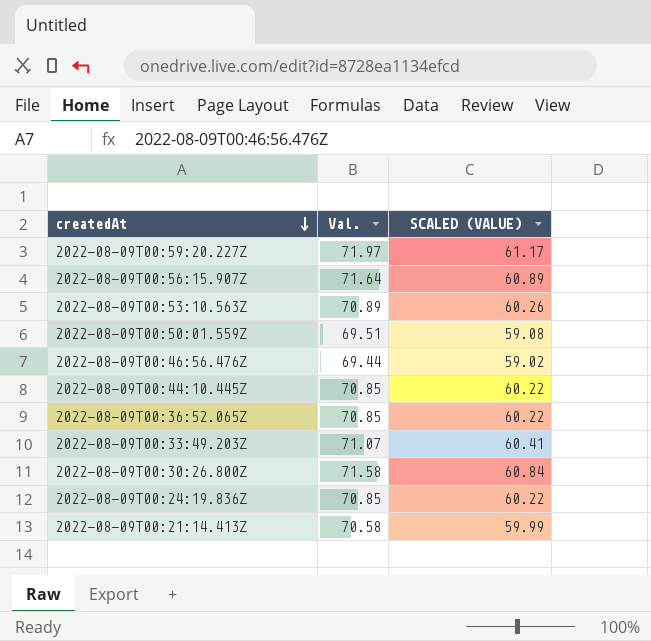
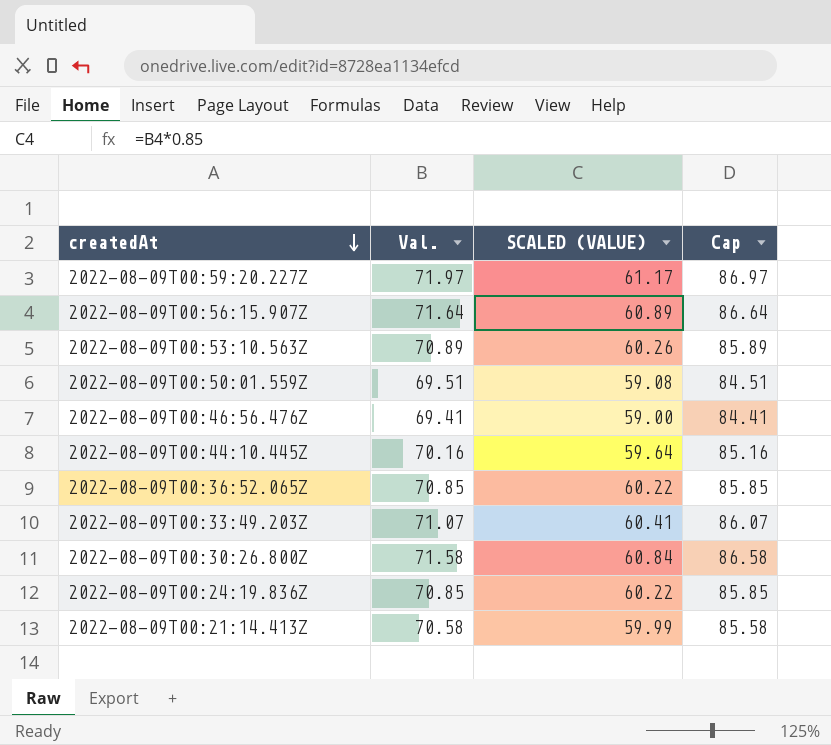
column Cap | formula: none -> [Val.] + 15
2022-08-09T00:46:56.476Z | Val.: 69.44 -> 69.41
2022-08-09T00:46:56.476Z | SCALED (VALUE): 59.02 -> 59.00
2022-08-09T00:44:10.445Z | Val.: 70.85 -> 70.16
2022-08-09T00:44:10.445Z | SCALED (VALUE): 60.22 -> 59.64

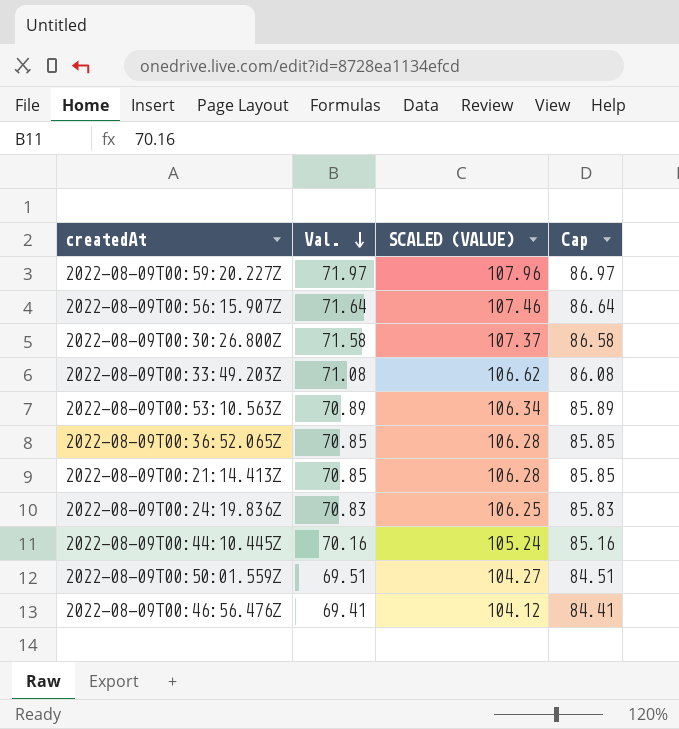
row order: createdAt descending -> Val. descending
column SCALED (VALUE) | formula: [Val.] * 0.85 -> [Val.] * 1.5
2022-08-09T00:33:49.203Z | Val.: 71.07 -> 71.08
2022-08-09T00:33:49.203Z | Cap: 86.07 -> 86.08
2022-08-09T00:21:14.413Z | Val.: 70.58 -> 70.85
2022-08-09T00:21:14.413Z | Cap: 85.58 -> 85.85
2022-08-09T00:24:19.836Z | Val.: 70.85 -> 70.83
2022-08-09T00:24:19.836Z | Cap: 85.85 -> 85.83

